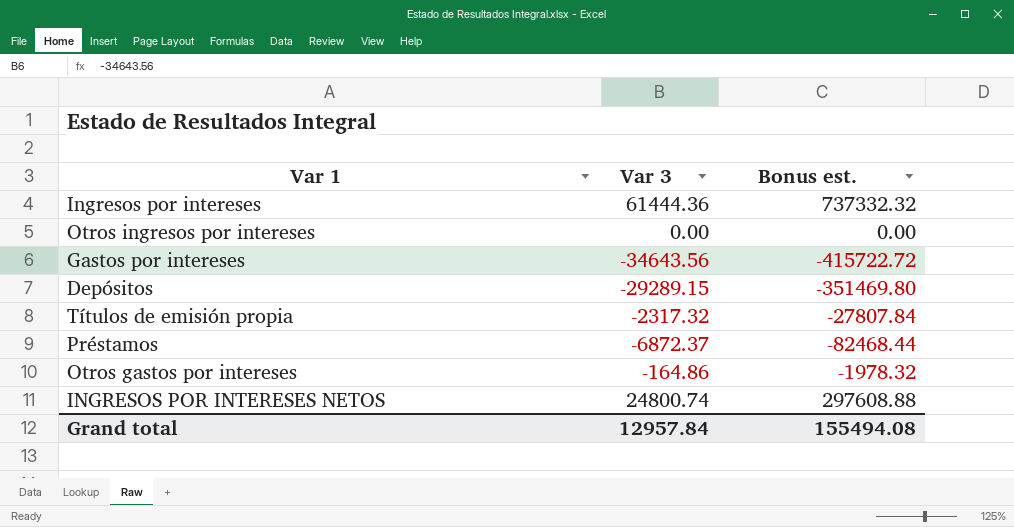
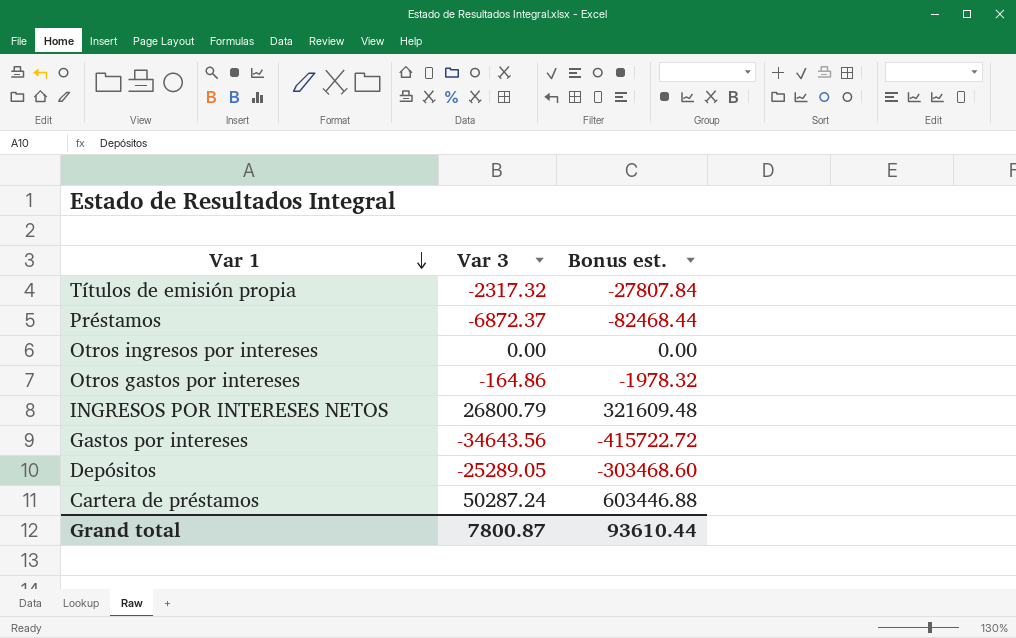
row order: none -> Var 1 descending
row Ingresos por intereses: 61444.36 | 737332.32 -> none
INGRESOS POR INTERESES NETOS | Var 3: 24800.74 -> 26800.79
INGRESOS POR INTERESES NETOS | Bonus est.: 297608.88 -> 321609.48
Depósitos | Var 3: -29289.15 -> -25289.05
Depósitos | Bonus est.: -351469.80 -> -303468.60
row Cartera de préstamos: none -> 50287.24 | 603446.88
Grand total | Var 3: 12957.84 -> 7800.87
Grand total | Bonus est.: 155494.08 -> 93610.44

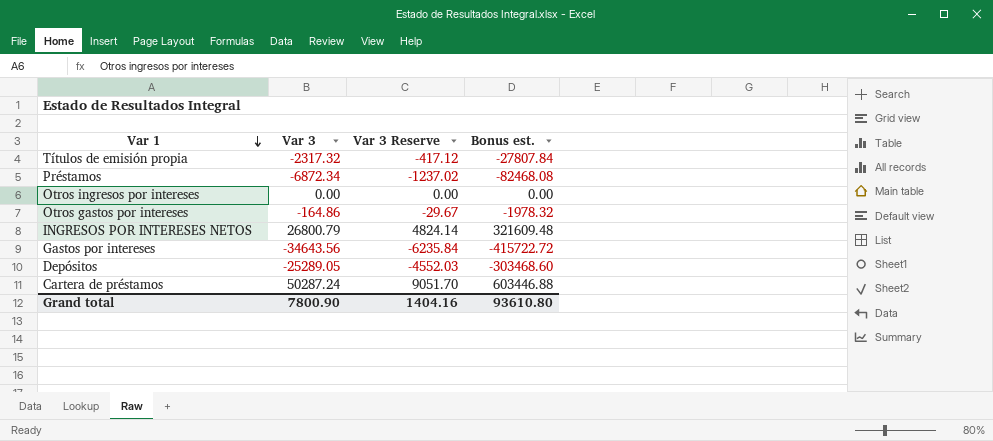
column Var 3 Reserve | formula: none -> [Var 3] * 0.18
Préstamos | Var 3: -6872.37 -> -6872.34
Préstamos | Bonus est.: -82468.44 -> -82468.08
Grand total | Var 3: 7800.87 -> 7800.90
Grand total | Bonus est.: 93610.44 -> 93610.80

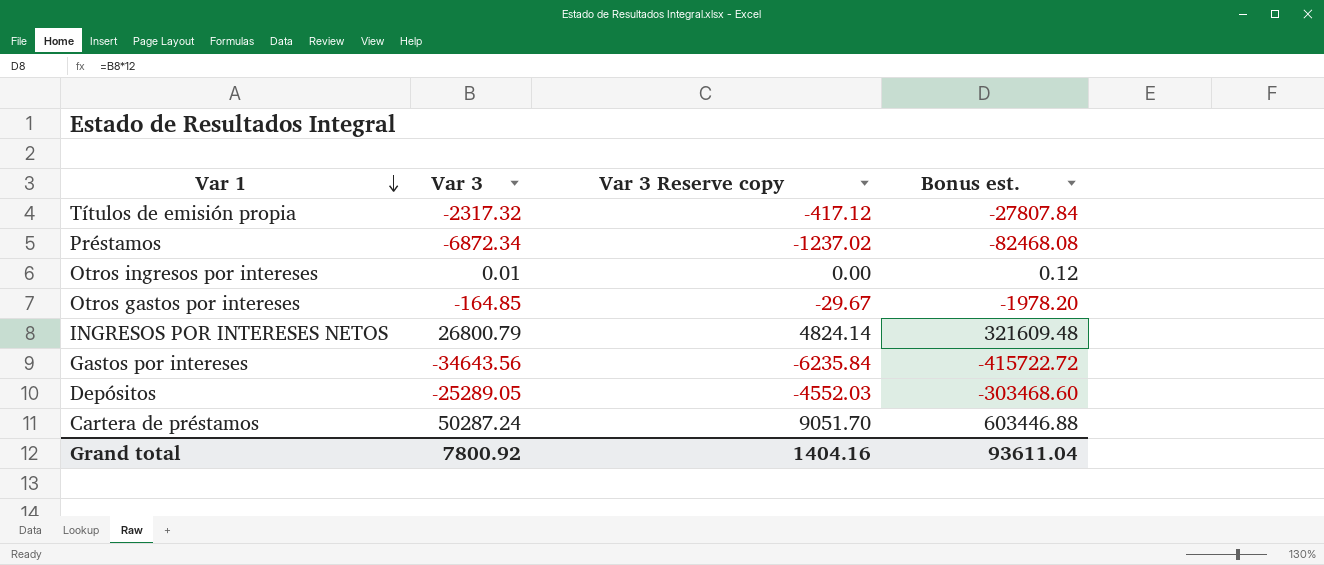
column name: Var 3 Reserve -> Var 3 Reserve copy
Otros ingresos por intereses | Var 3: 0.00 -> 0.01
Otros ingresos por intereses | Bonus est.: 0.00 -> 0.12
Otros gastos por intereses | Var 3: -164.86 -> -164.85
Otros gastos por intereses | Bonus est.: -1978.32 -> -1978.20
Grand total | Var 3: 7800.90 -> 7800.92
Grand total | Bonus est.: 93610.80 -> 93611.04

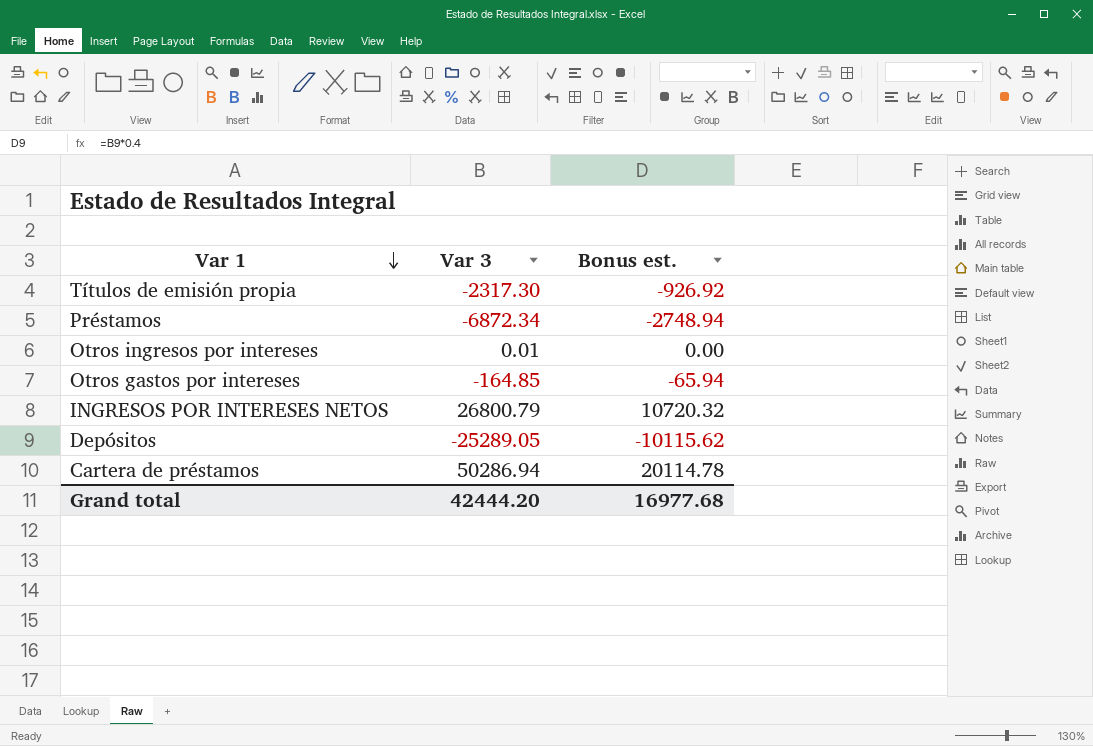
column Var 3 Reserve copy | formula: [Var 3] * 0.18 -> none
column Bonus est. | formula: [Var 3] * 12 -> [Var 3] * 0.4
row Gastos por intereses: -34643.56 | -6235.84 | -415722.72 -> none
Títulos de emisión propia | Var 3: -2317.32 -> -2317.30
Cartera de préstamos | Var 3: 50287.24 -> 50286.94
Grand total | Var 3: 7800.92 -> 42444.20
Grand total | Bonus est.: 93611.04 -> 16977.68

